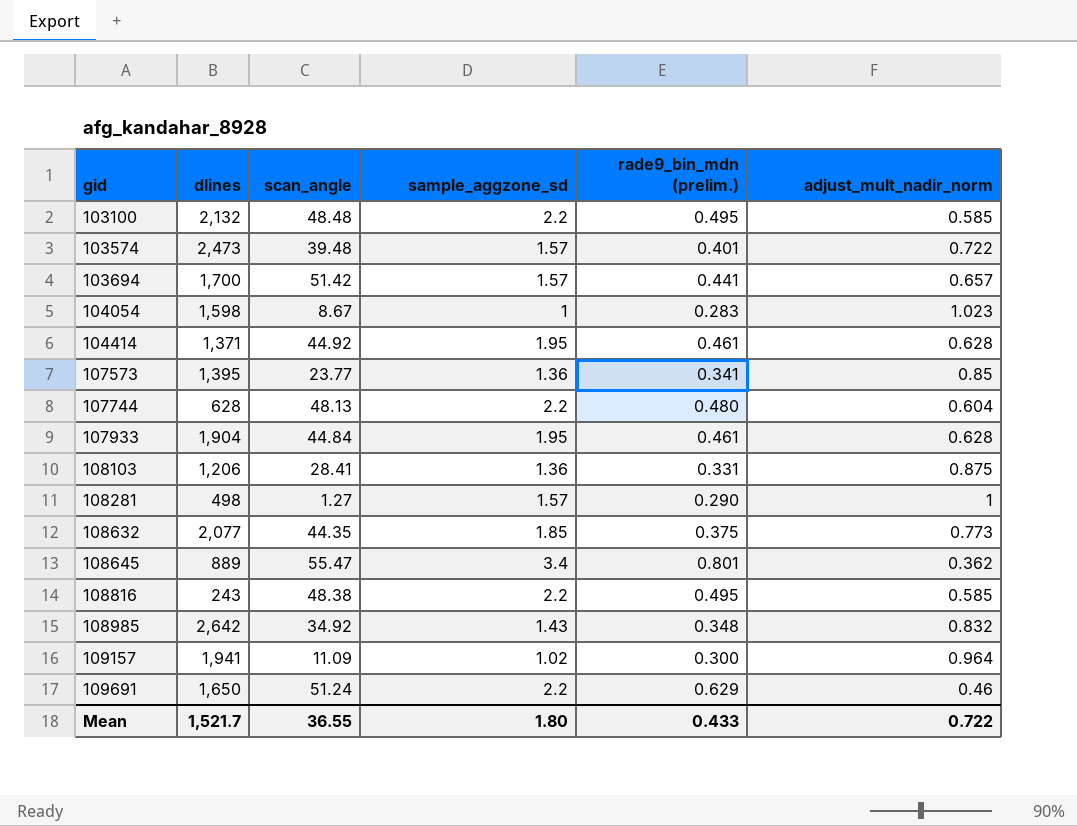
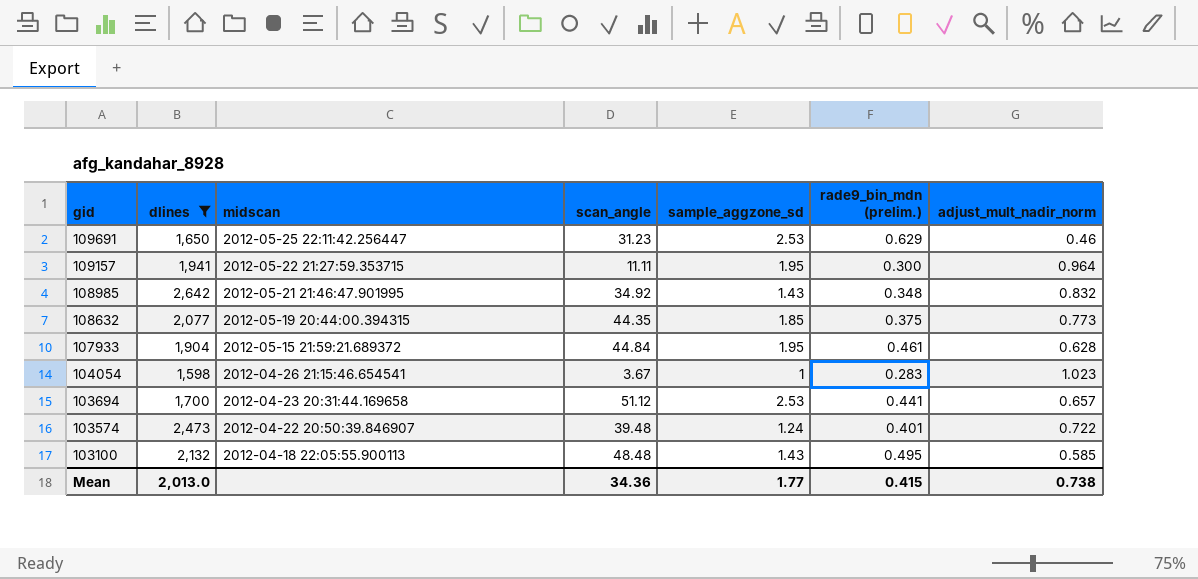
filter: none -> dlines >= 1,598
row order: gid ascending -> gid descending
column midscan | position: none -> 3
109691 | scan_angle: 51.24 -> 31.23
109691 | sample_aggzone_sd: 2.2 -> 2.53
109157 | scan_angle: 11.09 -> 11.11
109157 | sample_aggzone_sd: 1.02 -> 1.95
104054 | scan_angle: 8.67 -> 3.67
103694 | scan_angle: 51.42 -> 51.12
103694 | sample_aggzone_sd: 1.57 -> 2.53
103574 | sample_aggzone_sd: 1.57 -> 1.24
103100 | sample_aggzone_sd: 2.2 -> 1.43
Mean | dlines: 1,521.7 -> 2,013.0
Mean | scan_angle: 36.55 -> 34.36
Mean | sample_aggzone_sd: 1.80 -> 1.77
Mean | rade9_bin_mdn (prelim.): 0.433 -> 0.415
Mean | adjust_mult_nadir_norm: 0.722 -> 0.738

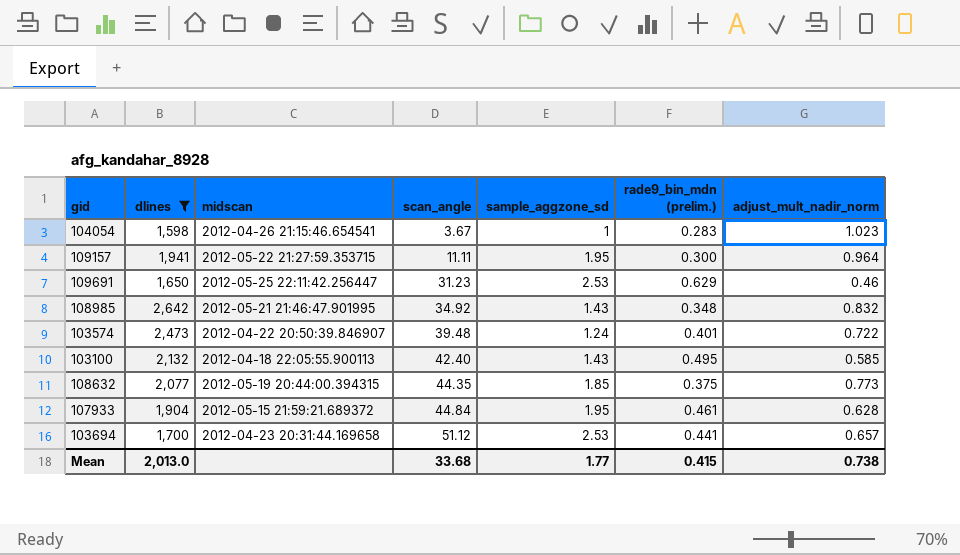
row order: gid descending -> scan_angle ascending
103100 | scan_angle: 48.48 -> 42.40
Mean | scan_angle: 34.36 -> 33.68

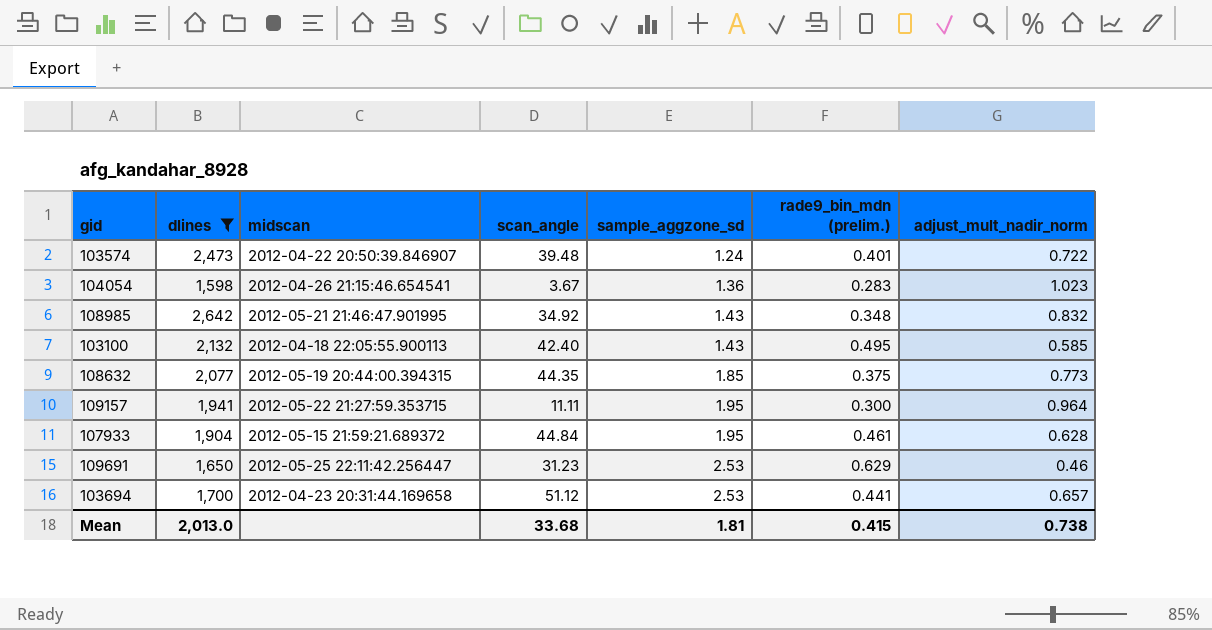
row order: scan_angle ascending -> sample_aggzone_sd ascending
104054 | sample_aggzone_sd: 1 -> 1.36
Mean | sample_aggzone_sd: 1.77 -> 1.81

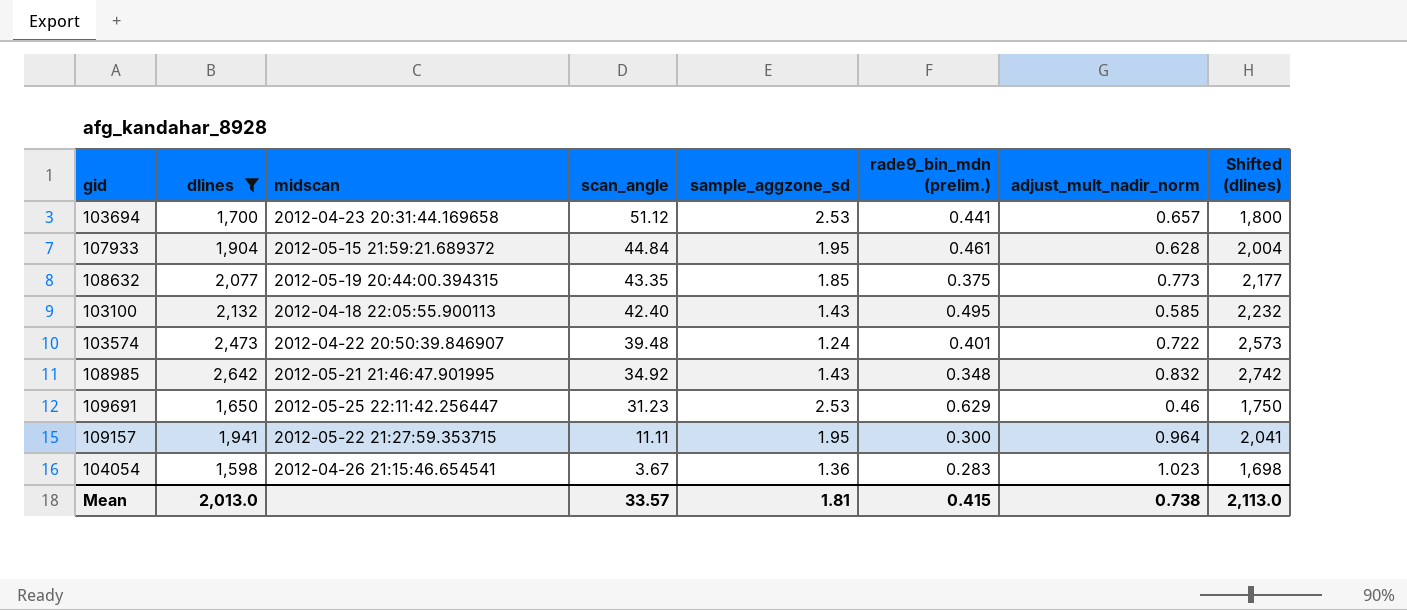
row order: sample_aggzone_sd ascending -> scan_angle descending
column Shifted (dlines) | formula: none -> [dlines] + 100
108632 | scan_angle: 44.35 -> 43.35
Mean | scan_angle: 33.68 -> 33.57

